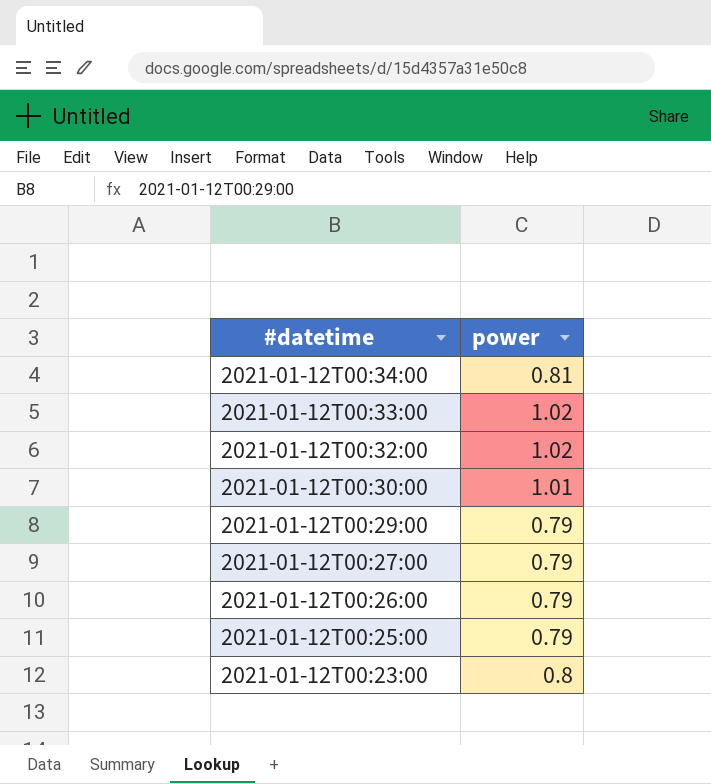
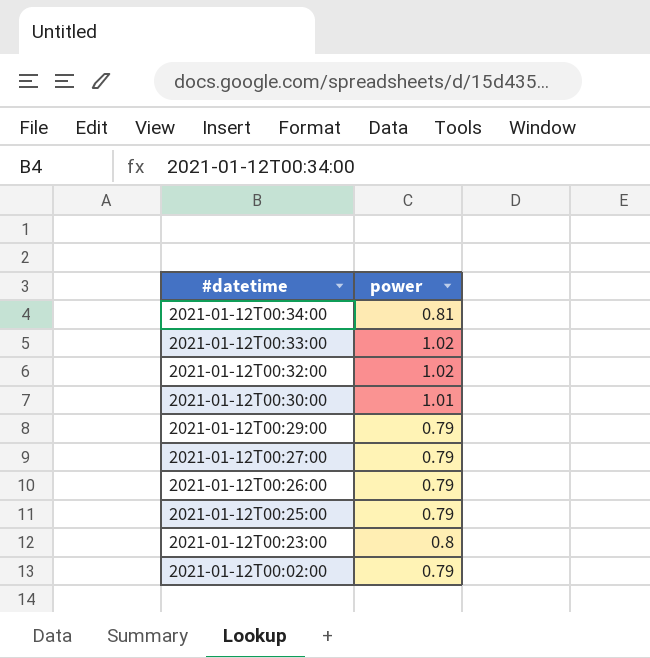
row 2021-01-12T00:02:00: none -> 0.79

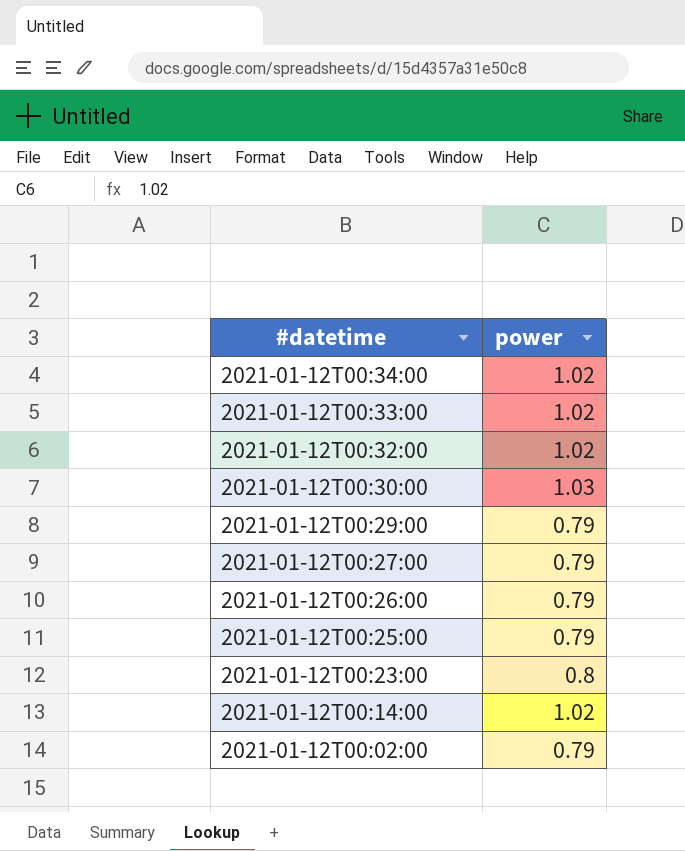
2021-01-12T00:34:00 | power: 0.81 -> 1.02
2021-01-12T00:30:00 | power: 1.01 -> 1.03
row 2021-01-12T00:14:00: none -> 1.02

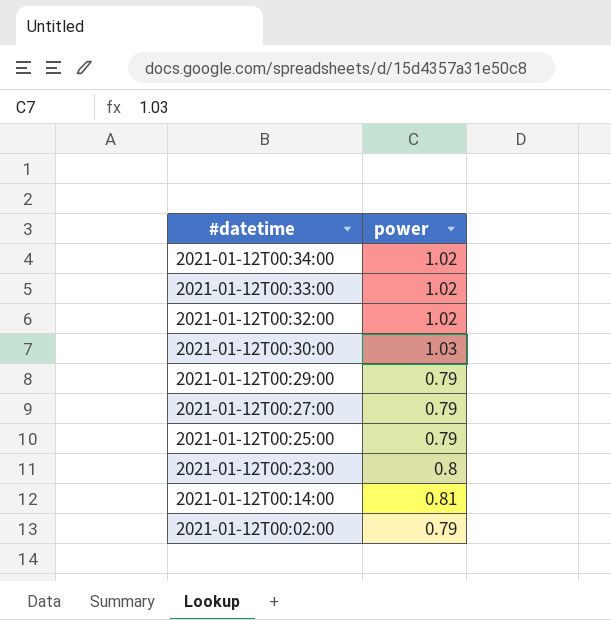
row 2021-01-12T00:26:00: 0.79 -> none
2021-01-12T00:14:00 | power: 1.02 -> 0.81

